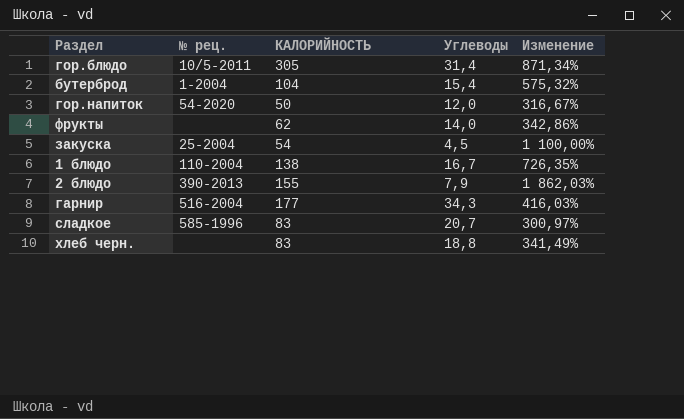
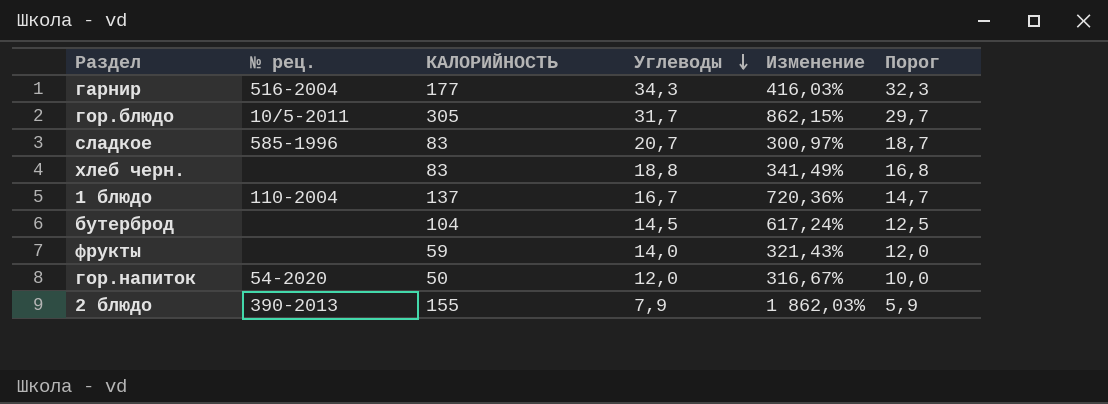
row order: none -> Углеводы descending
column Порог | formula: none -> [Углеводы] - 2
row закуска: 25-2004 | 54 | 4,5 | 1 100,00% -> none
гор.блюдо | Углеводы: 31,4 -> 31,7
гор.блюдо | Изменение: 871,34% -> 862,15%
1 блюдо | КАЛОРИЙНОСТЬ: 138 -> 137
1 блюдо | Изменение: 726,35% -> 720,36%
бутерброд | № рец.: 1-2004 -> none
бутерброд | Углеводы: 15,4 -> 14,5
бутерброд | Изменение: 575,32% -> 617,24%
фрукты | КАЛОРИЙНОСТЬ: 62 -> 59
фрукты | Изменение: 342,86% -> 321,43%

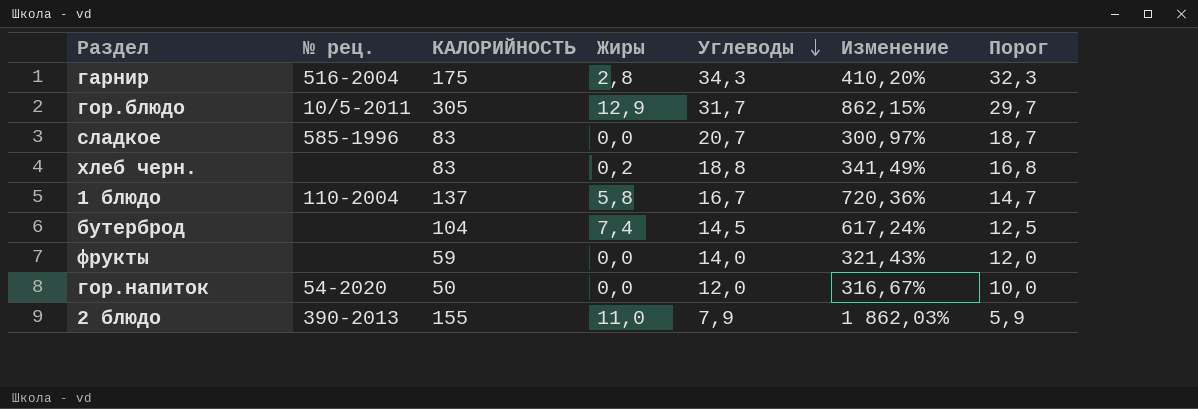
column Жиры | position: none -> 4
гарнир | КАЛОРИЙНОСТЬ: 177 -> 175
гарнир | Изменение: 416,03% -> 410,20%

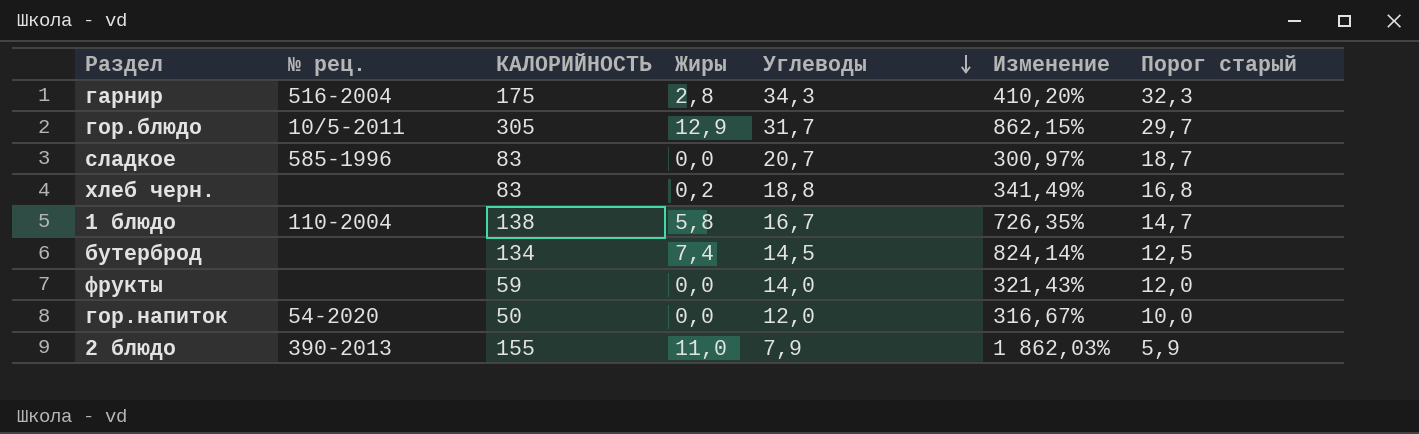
column name: Порог -> Порог старый
1 блюдо | КАЛОРИЙНОСТЬ: 137 -> 138
1 блюдо | Изменение: 720,36% -> 726,35%
бутерброд | КАЛОРИЙНОСТЬ: 104 -> 134
бутерброд | Изменение: 617,24% -> 824,14%

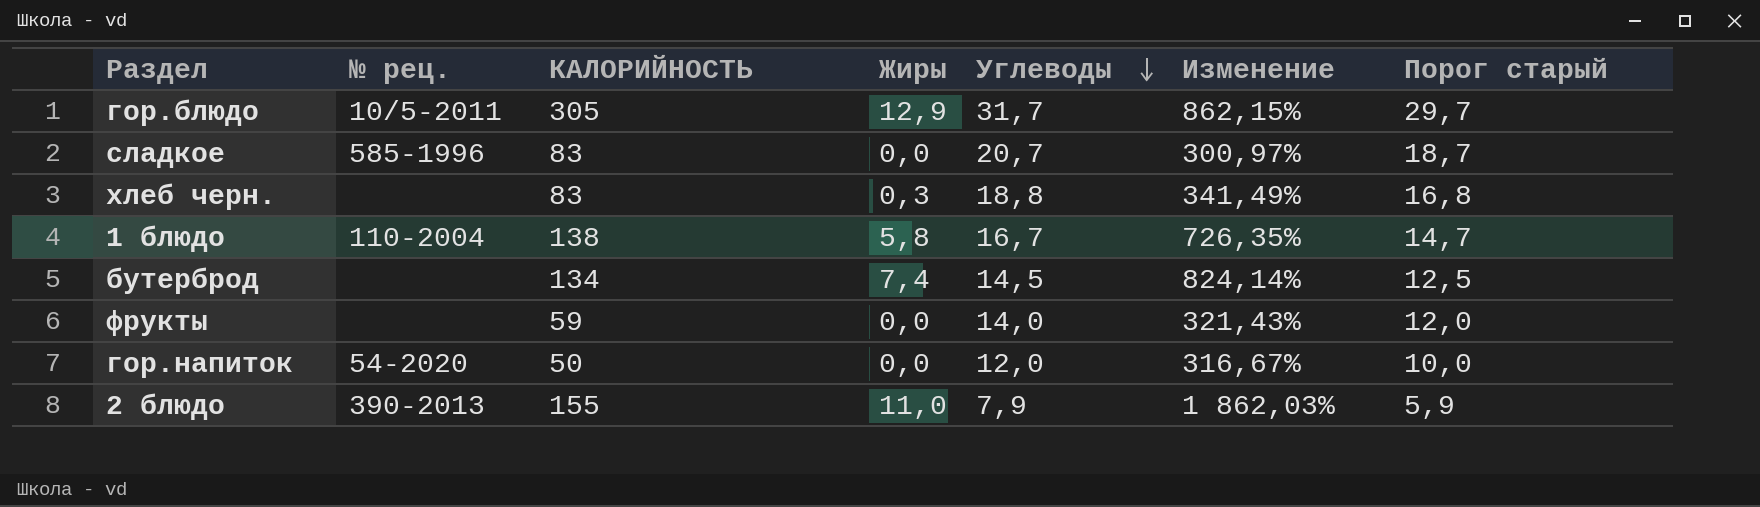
row гарнир: 516-2004 | 175 | 2,8 | 34,3 | 410,20% | 32,3 -> none
хлеб черн. | Жиры: 0,2 -> 0,3

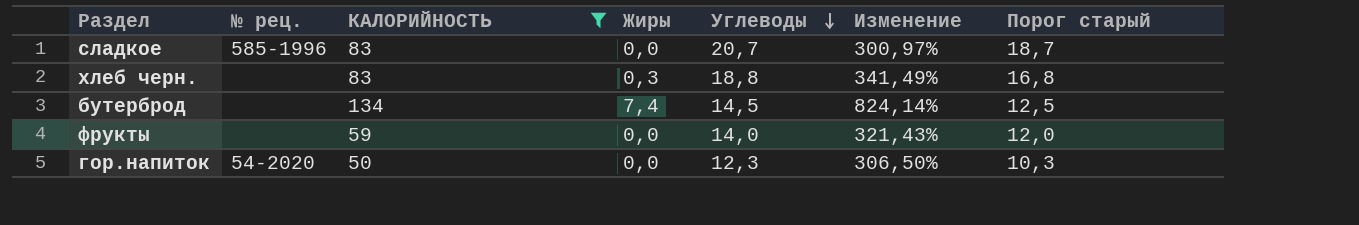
filter: none -> КАЛОРИЙНОСТЬ <= 134
гор.напиток | Углеводы: 12,0 -> 12,3
гор.напиток | Изменение: 316,67% -> 306,50%
гор.напиток | Порог старый: 10,0 -> 10,3

